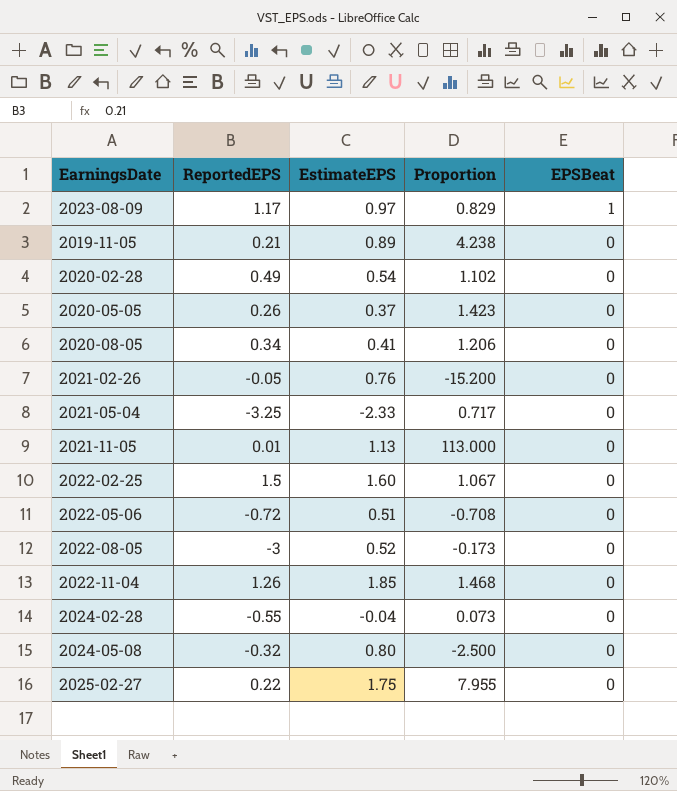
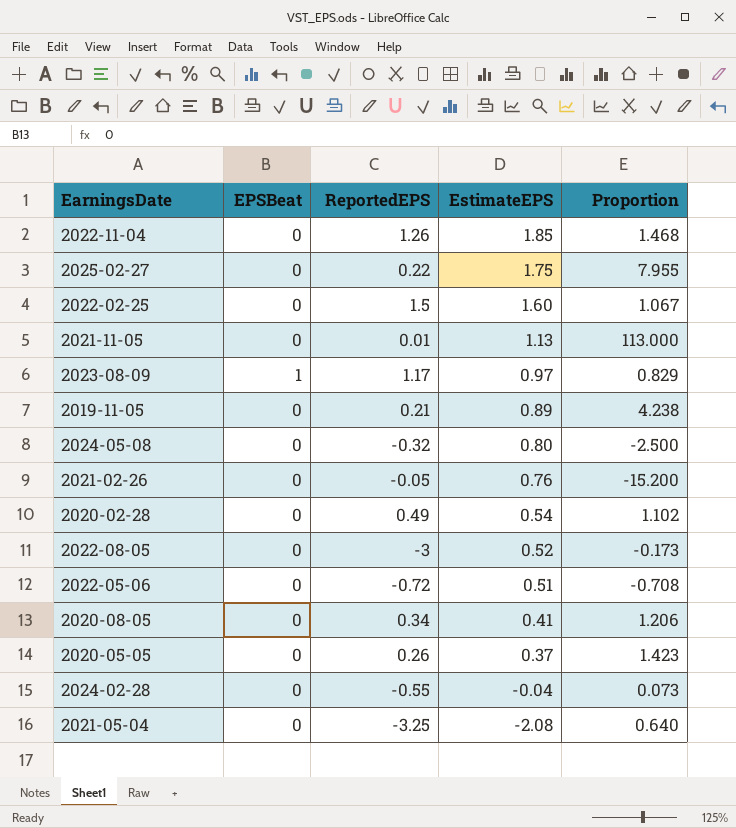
row order: EPSBeat descending -> EstimateEPS descending
column EPSBeat | position: 5 -> 2
2021-05-04 | EstimateEPS: -2.33 -> -2.08
2021-05-04 | Proportion: 0.717 -> 0.640

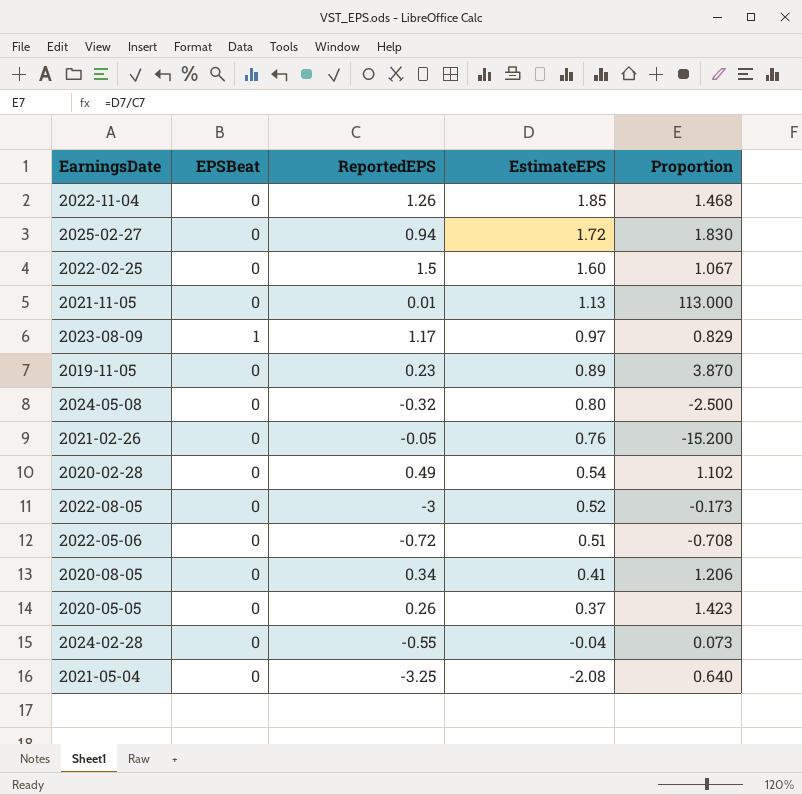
2025-02-27 | ReportedEPS: 0.22 -> 0.94
2025-02-27 | EstimateEPS: 1.75 -> 1.72
2025-02-27 | Proportion: 7.955 -> 1.830
2019-11-05 | ReportedEPS: 0.21 -> 0.23
2019-11-05 | Proportion: 4.238 -> 3.870

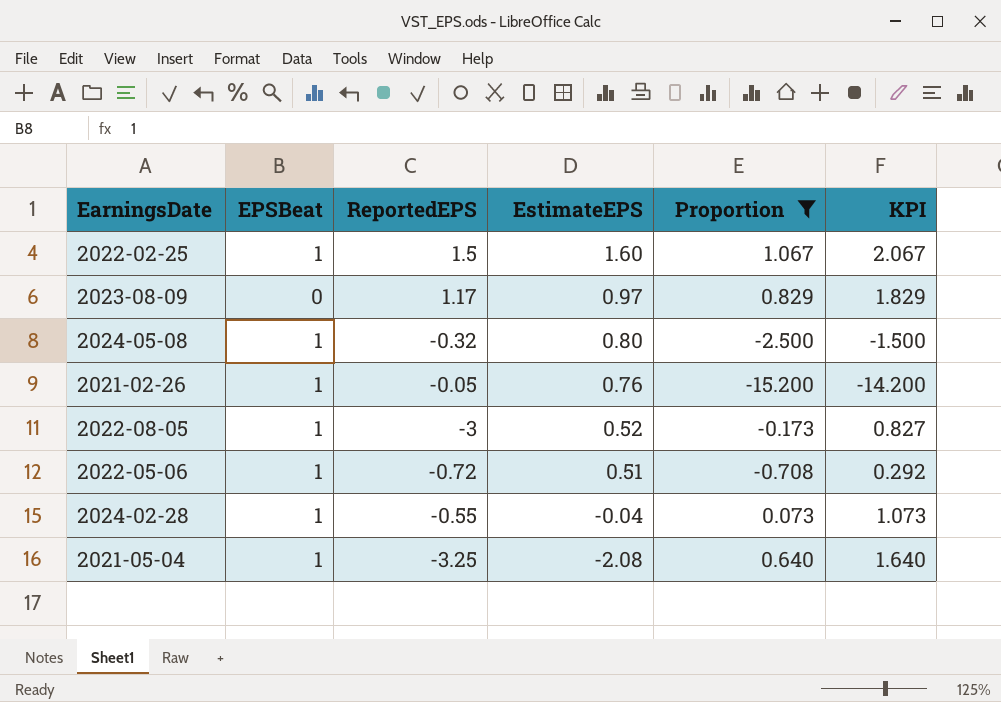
filter: none -> Proportion <= 1.067
column KPI | formula: none -> [Proportion] + 1
2022-02-25 | EPSBeat: 0 -> 1
2023-08-09 | EPSBeat: 1 -> 0
2024-05-08 | EPSBeat: 0 -> 1
2021-02-26 | EPSBeat: 0 -> 1
2022-08-05 | EPSBeat: 0 -> 1
2022-05-06 | EPSBeat: 0 -> 1
2024-02-28 | EPSBeat: 0 -> 1
2021-05-04 | EPSBeat: 0 -> 1

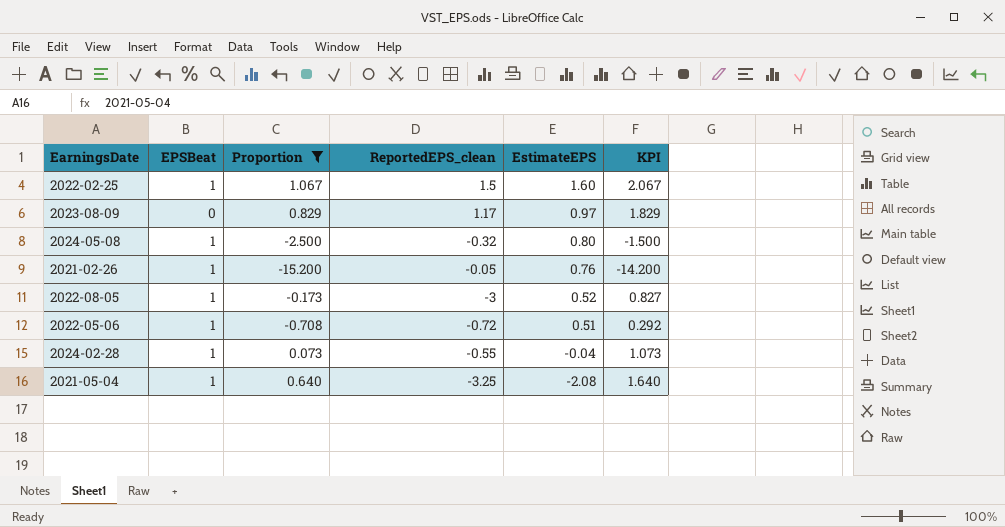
column Proportion | position: 5 -> 3
column name: ReportedEPS -> ReportedEPS_clean

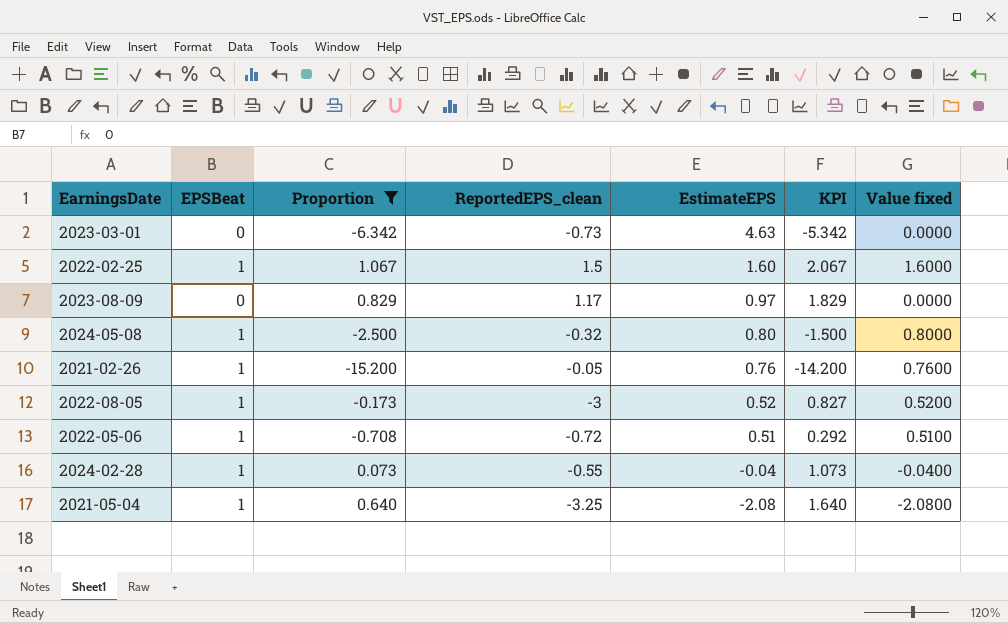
column Value fixed | formula: none -> [EPSBeat] * [EstimateEPS]
row 2023-03-01: none -> 0 | -6.342 | -0.73 | 4.63 | -5.342 | 0.0000

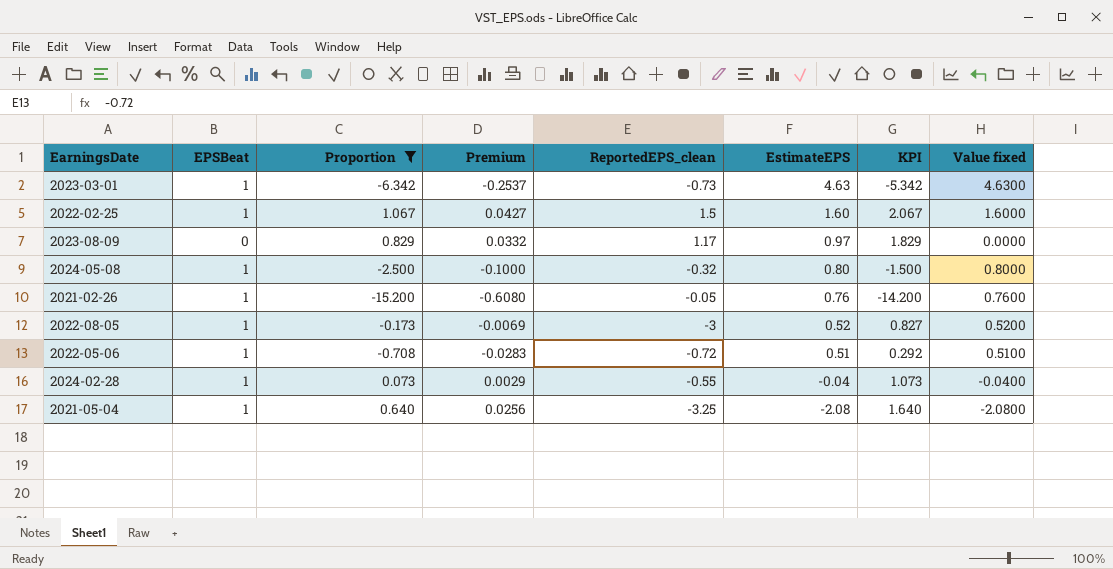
column Premium | formula: none -> [Proportion] * 0.04
2023-03-01 | EPSBeat: 0 -> 1
2023-03-01 | Value fixed: 0.0000 -> 4.6300

